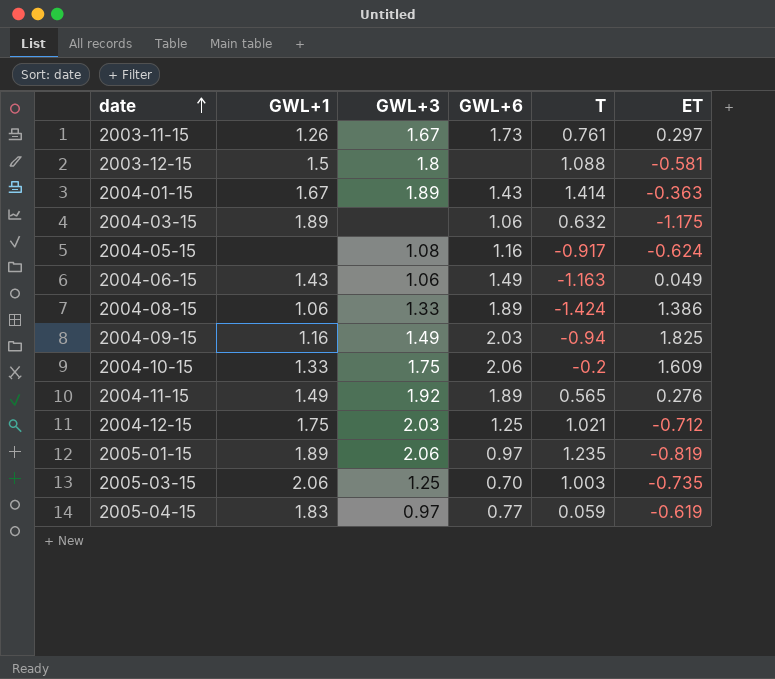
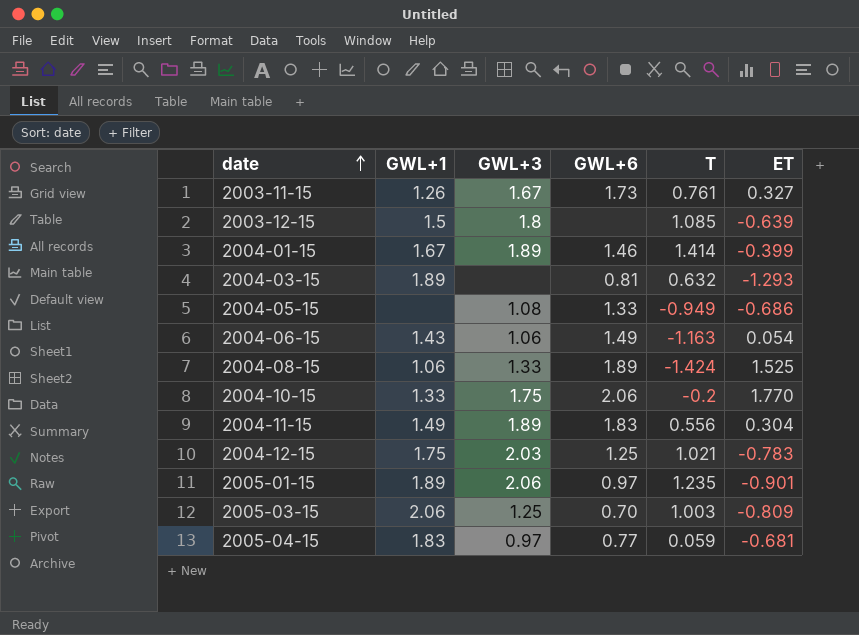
row 2004-09-15: 1.16 | 1.49 | 2.03 | -0.94 | 1.825 -> none
2003-11-15 | ET: 0.297 -> 0.327
2003-12-15 | T: 1.088 -> 1.085
2003-12-15 | ET: -0.581 -> -0.639
2004-01-15 | GWL+6: 1.43 -> 1.46
2004-01-15 | ET: -0.363 -> -0.399
2004-03-15 | GWL+6: 1.06 -> 0.81
2004-03-15 | ET: -1.175 -> -1.293
2004-05-15 | GWL+6: 1.16 -> 1.33
2004-05-15 | T: -0.917 -> -0.949
2004-05-15 | ET: -0.624 -> -0.686
2004-06-15 | ET: 0.049 -> 0.054
2004-08-15 | ET: 1.386 -> 1.525
2004-10-15 | ET: 1.609 -> 1.770
2004-11-15 | GWL+3: 1.92 -> 1.89
2004-11-15 | GWL+6: 1.89 -> 1.83
2004-11-15 | T: 0.565 -> 0.556
2004-11-15 | ET: 0.276 -> 0.304
2004-12-15 | ET: -0.712 -> -0.783
2005-01-15 | ET: -0.819 -> -0.901
2005-03-15 | ET: -0.735 -> -0.809
2005-04-15 | ET: -0.619 -> -0.681

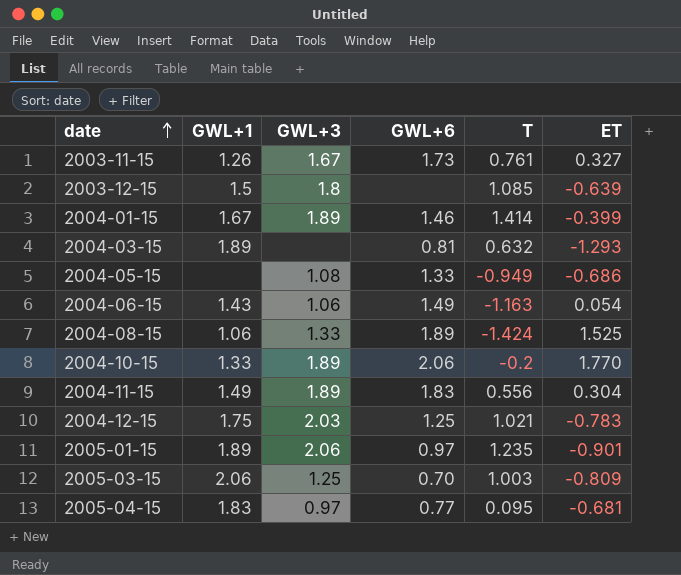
2004-10-15 | GWL+3: 1.75 -> 1.89
2005-04-15 | T: 0.059 -> 0.095

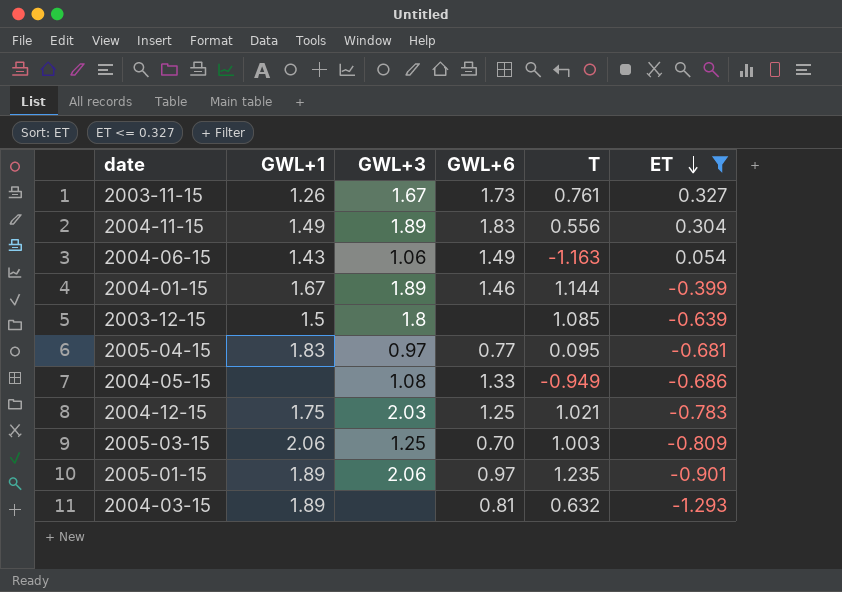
filter: none -> ET <= 0.327
row order: date ascending -> ET descending
2004-01-15 | T: 1.414 -> 1.144

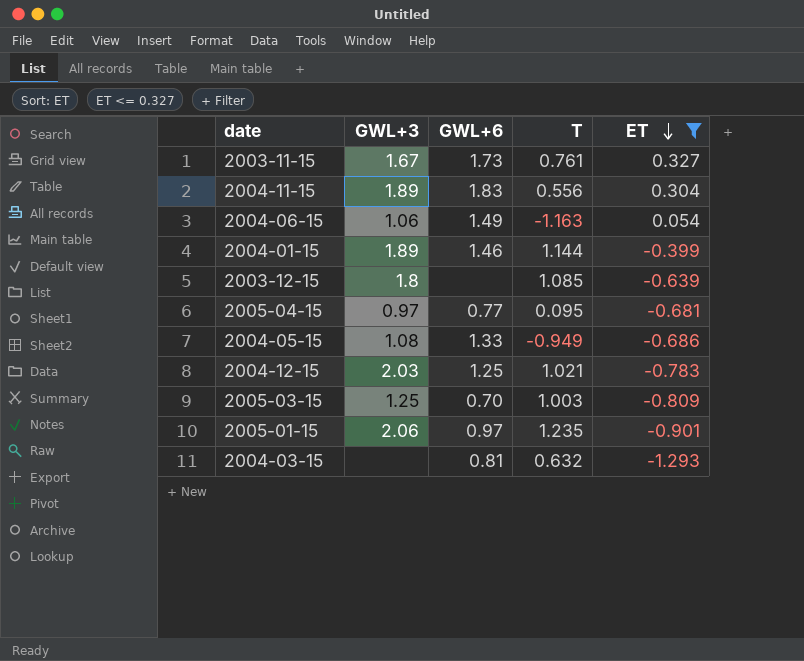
column GWL+1 | position: 2 -> none

